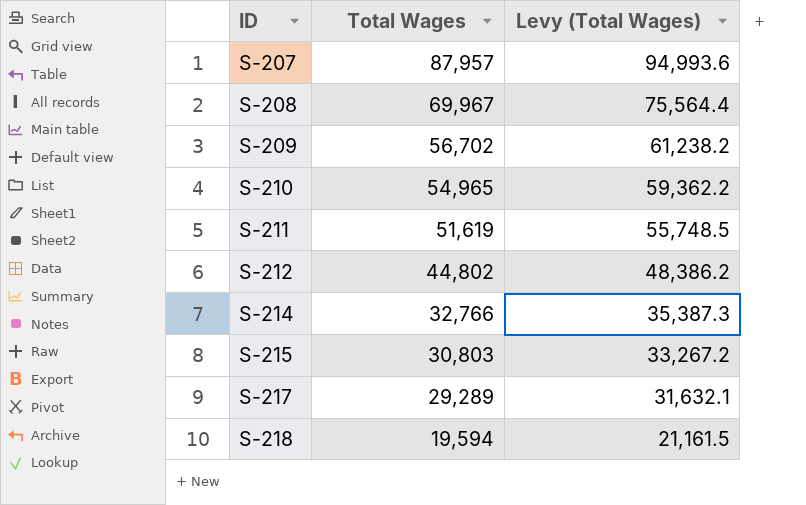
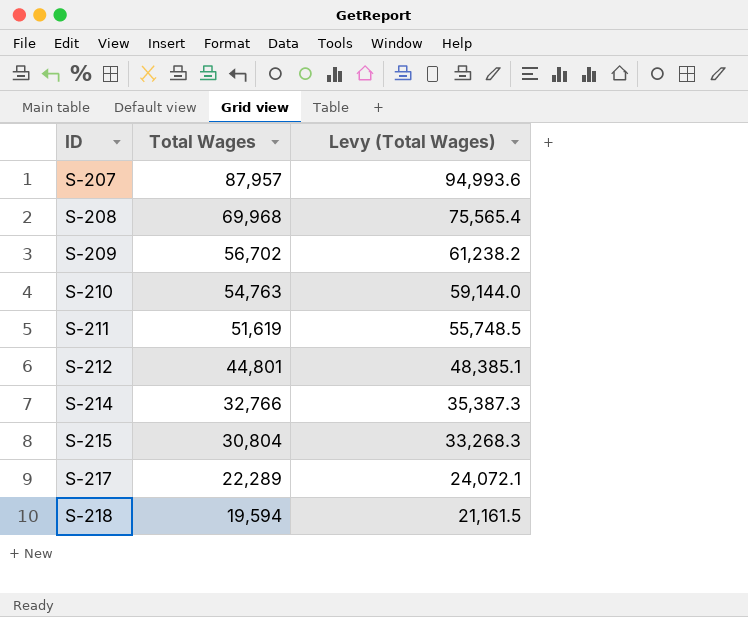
S-208 | Total Wages: 69,967 -> 69,968
S-208 | Levy (Total Wages): 75,564.4 -> 75,565.4
S-210 | Total Wages: 54,965 -> 54,763
S-210 | Levy (Total Wages): 59,362.2 -> 59,144.0
S-212 | Total Wages: 44,802 -> 44,801
S-212 | Levy (Total Wages): 48,386.2 -> 48,385.1
S-215 | Total Wages: 30,803 -> 30,804
S-215 | Levy (Total Wages): 33,267.2 -> 33,268.3
S-217 | Total Wages: 29,289 -> 22,289
S-217 | Levy (Total Wages): 31,632.1 -> 24,072.1

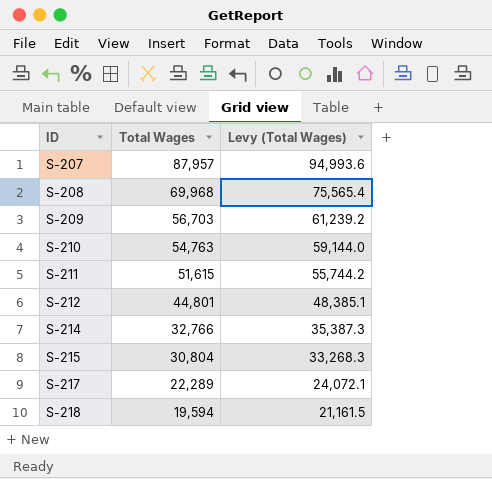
S-209 | Total Wages: 56,702 -> 56,703
S-209 | Levy (Total Wages): 61,238.2 -> 61,239.2
S-211 | Total Wages: 51,619 -> 51,615
S-211 | Levy (Total Wages): 55,748.5 -> 55,744.2

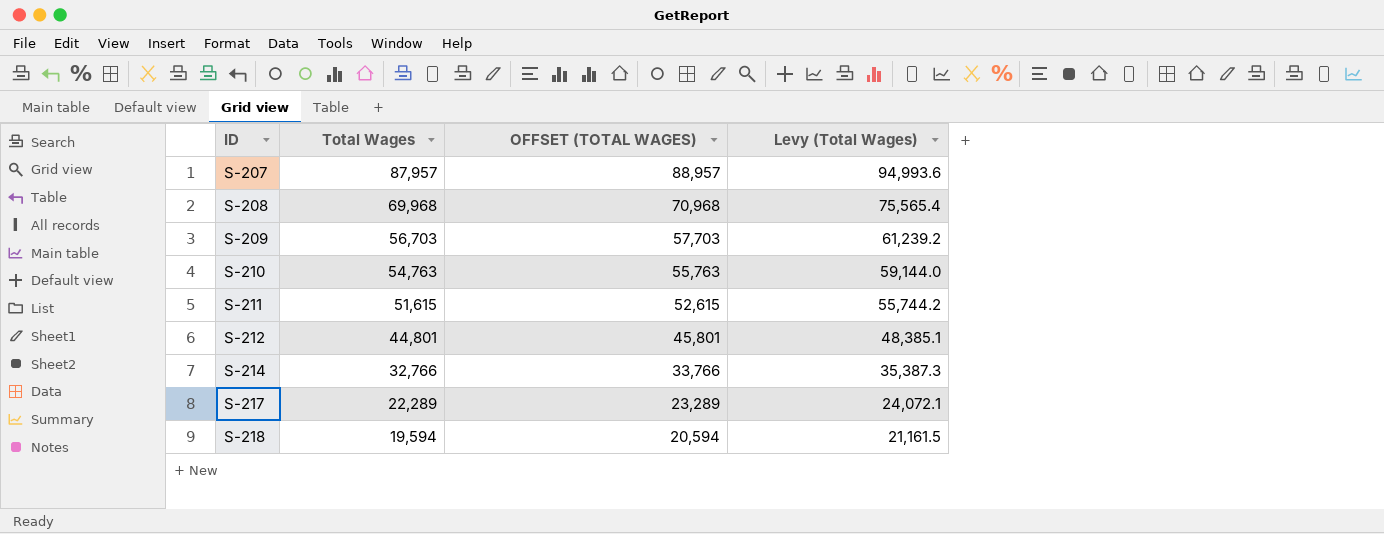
column OFFSET (TOTAL WAGES) | formula: none -> [Total Wages] + 1000
row S-215: 30,804 | 33,268.3 -> none

